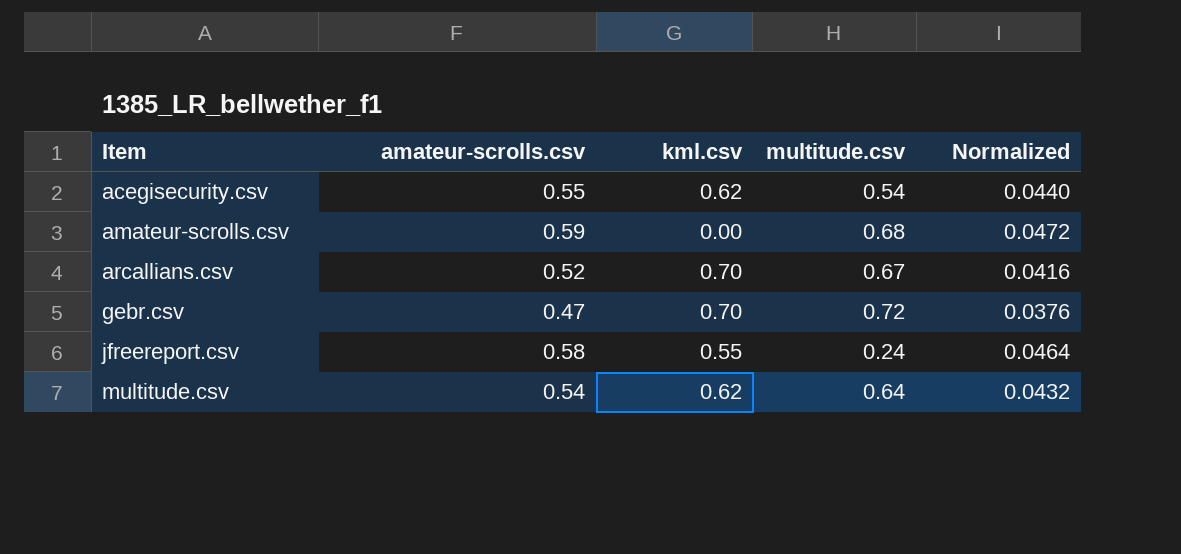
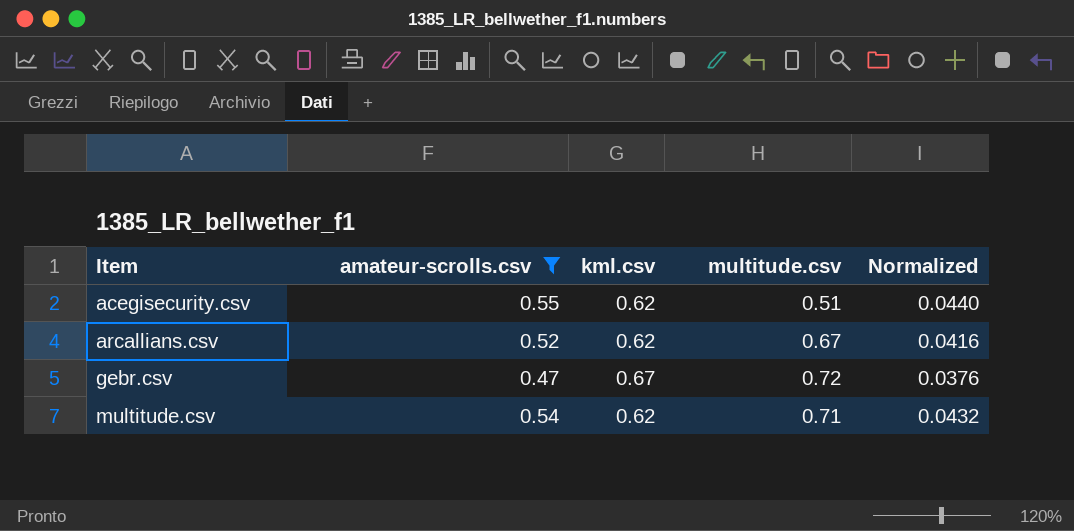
filter: none -> amateur-scrolls.csv <= 0.55
acegisecurity.csv | multitude.csv: 0.54 -> 0.51
arcallians.csv | kml.csv: 0.70 -> 0.62
gebr.csv | kml.csv: 0.70 -> 0.67
multitude.csv | multitude.csv: 0.64 -> 0.71

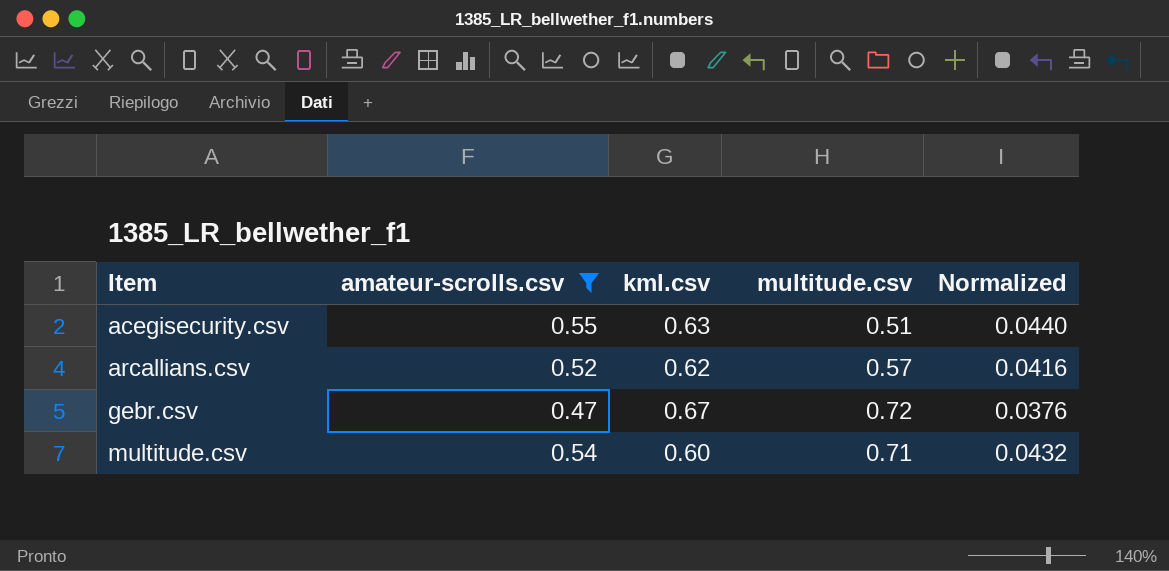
acegisecurity.csv | kml.csv: 0.62 -> 0.63
arcallians.csv | multitude.csv: 0.67 -> 0.57
multitude.csv | kml.csv: 0.62 -> 0.60

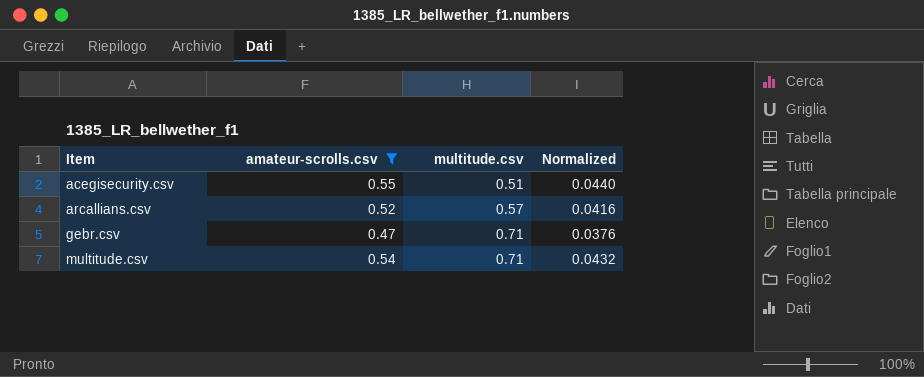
column kml.csv | position: 3 -> none
gebr.csv | multitude.csv: 0.72 -> 0.71

